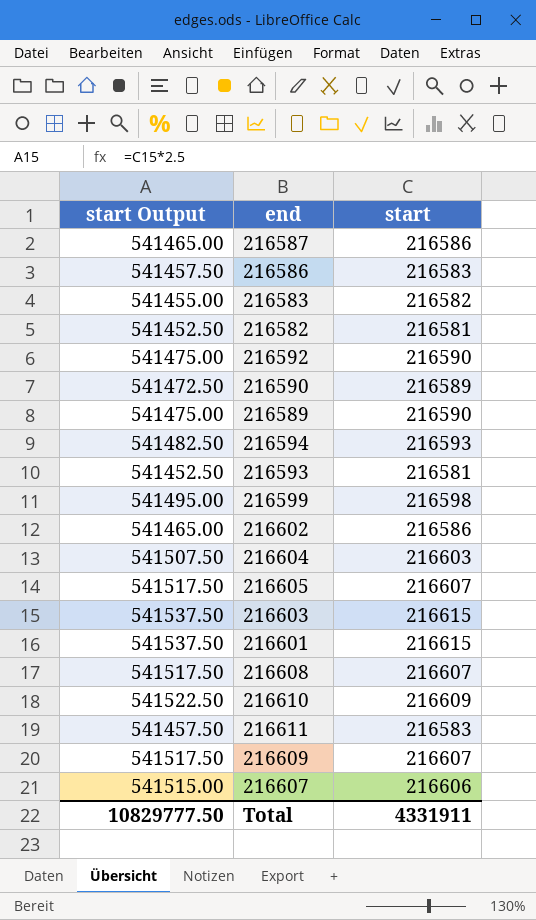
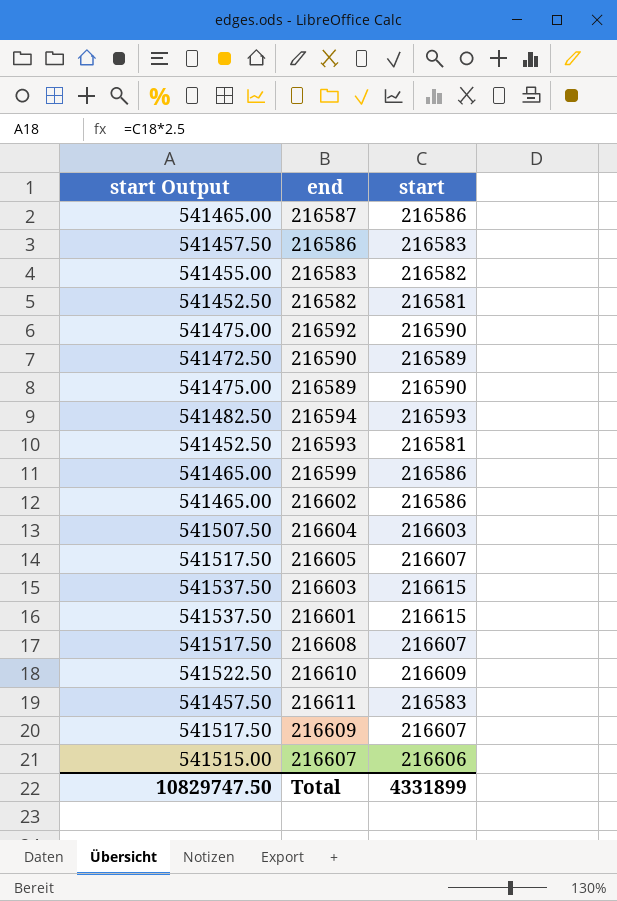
216599 | start Output: 541495.00 -> 541465.00
216599 | start: 216598 -> 216586
Total | start Output: 10829777.50 -> 10829747.50
Total | start: 4331911 -> 4331899

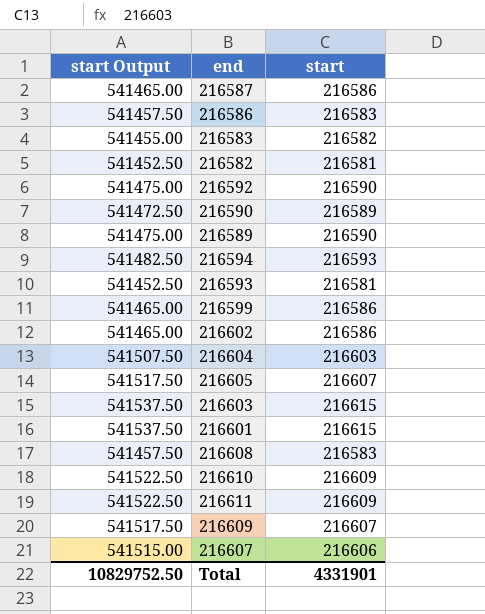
216608 | start Output: 541517.50 -> 541457.50
216608 | start: 216607 -> 216583
216611 | start Output: 541457.50 -> 541522.50
216611 | start: 216583 -> 216609
Total | start Output: 10829747.50 -> 10829752.50
Total | start: 4331899 -> 4331901

